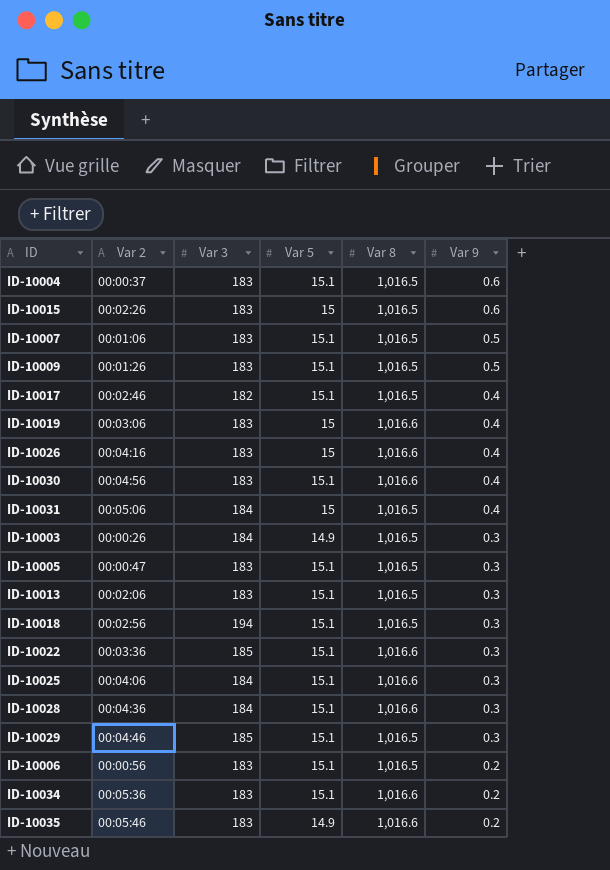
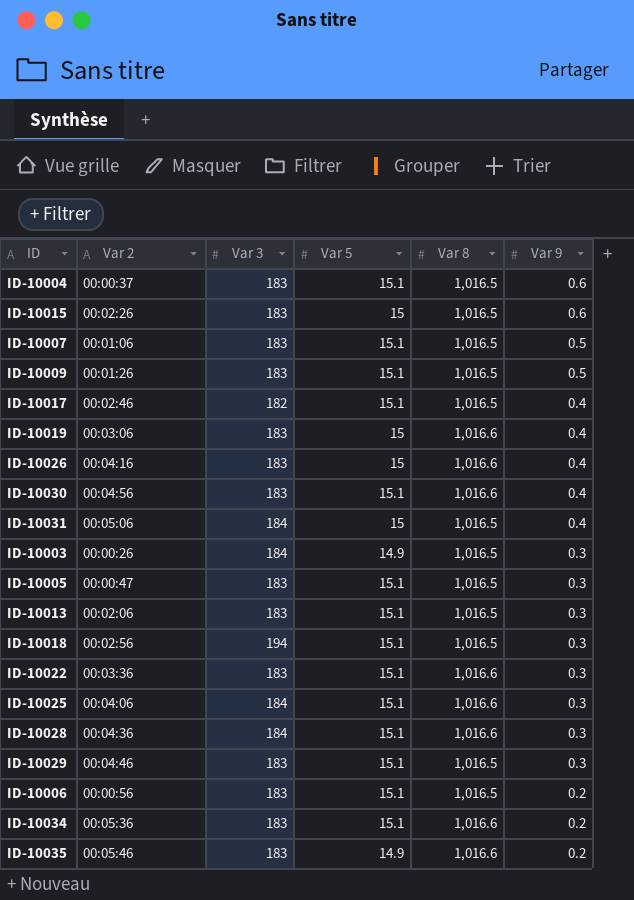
ID-10022 | Var 3: 185 -> 183
ID-10029 | Var 3: 185 -> 183

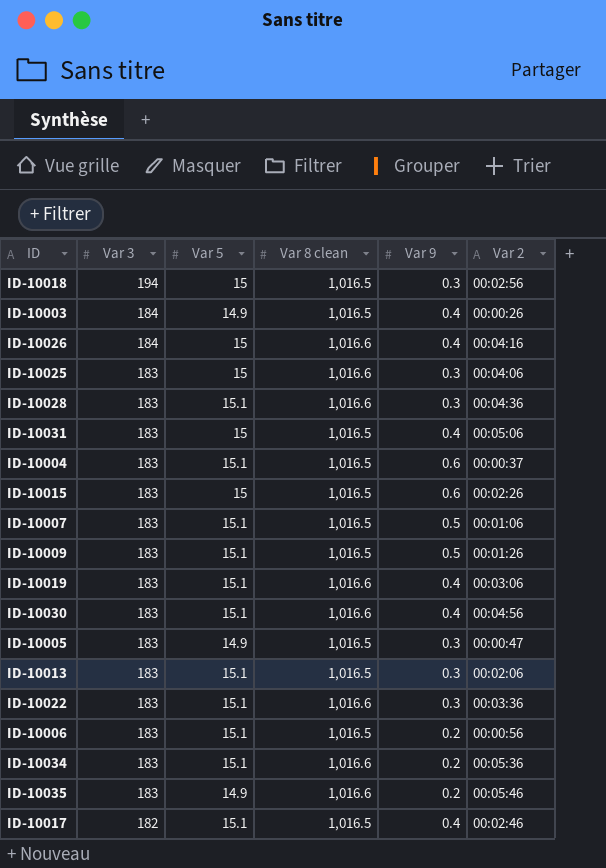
row order: Var 9 descending -> Var 3 descending
column name: Var 8 -> Var 8 clean
column Var 2 | position: 2 -> 6
row ID-10029: 00:04:46 | 183 | 15.1 | 1,016.5 | 0.3 -> none
ID-10018 | Var 5: 15.1 -> 15
ID-10003 | Var 9: 0.3 -> 0.4
ID-10026 | Var 3: 183 -> 184
ID-10025 | Var 3: 184 -> 183
ID-10025 | Var 5: 15.1 -> 15
ID-10028 | Var 3: 184 -> 183
ID-10031 | Var 3: 184 -> 183
ID-10019 | Var 5: 15 -> 15.1
ID-10005 | Var 5: 15.1 -> 14.9

